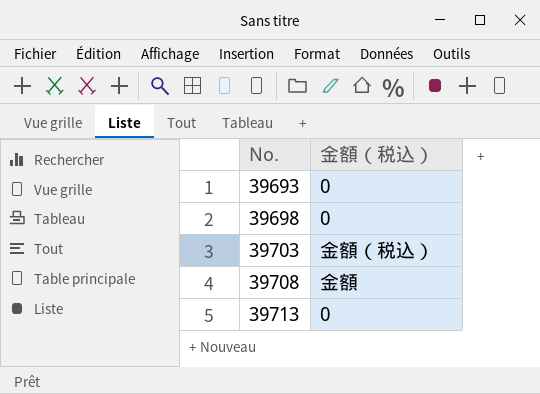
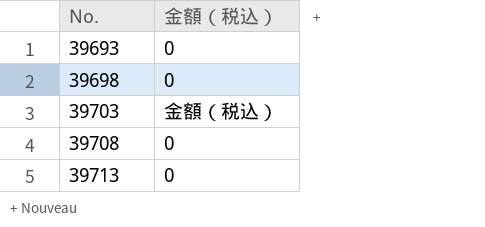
39708 | 金額（税込）: 金額 -> 0

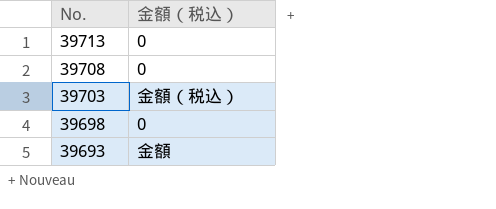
row order: No. ascending -> No. descending
39693 | 金額（税込）: 0 -> 金額

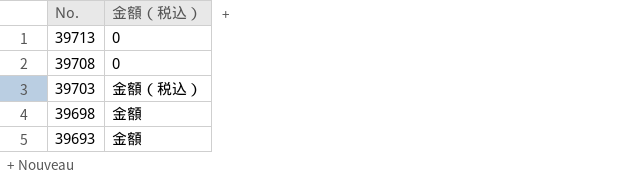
39698 | 金額（税込）: 0 -> 金額

